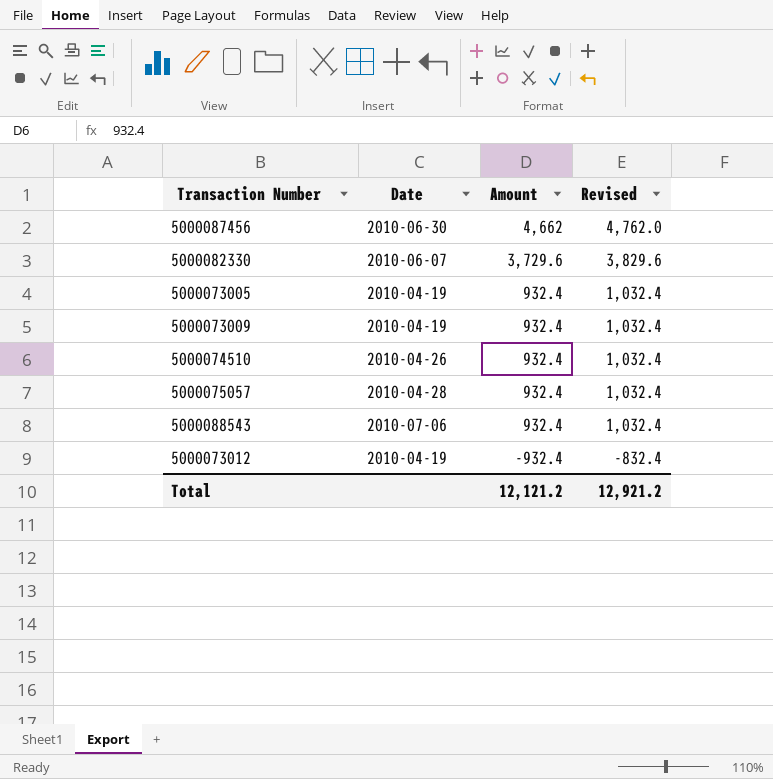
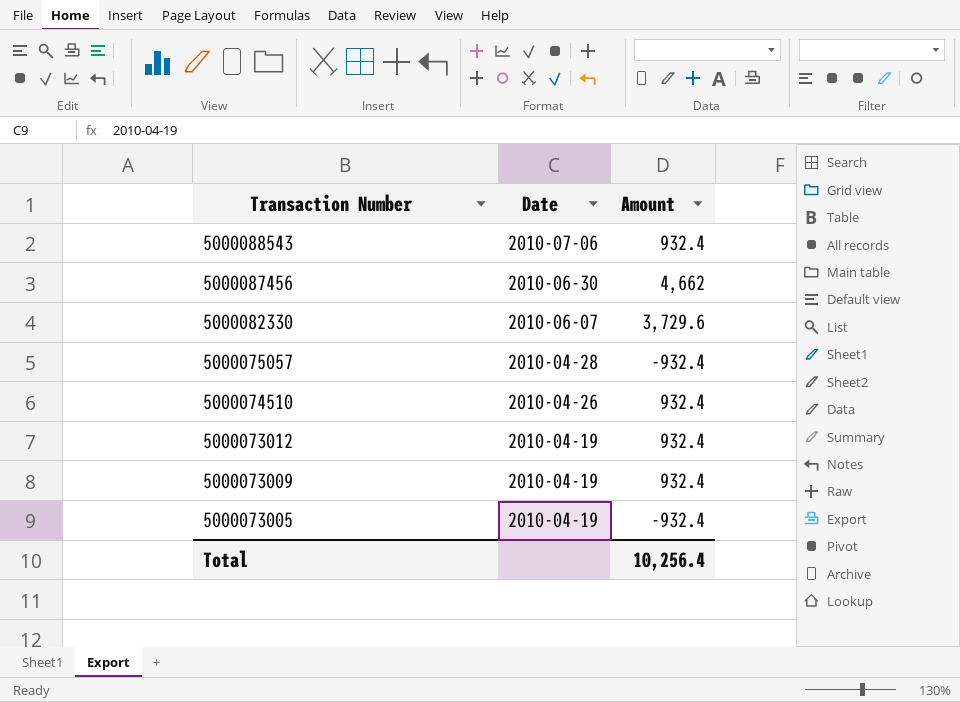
row order: Amount descending -> Transaction Number descending
column Revised | formula: [Amount] + 100 -> none
5000075057 | Amount: 932.4 -> -932.4
5000073012 | Amount: -932.4 -> 932.4
5000073005 | Amount: 932.4 -> -932.4
Total | Amount: 12,121.2 -> 10,256.4

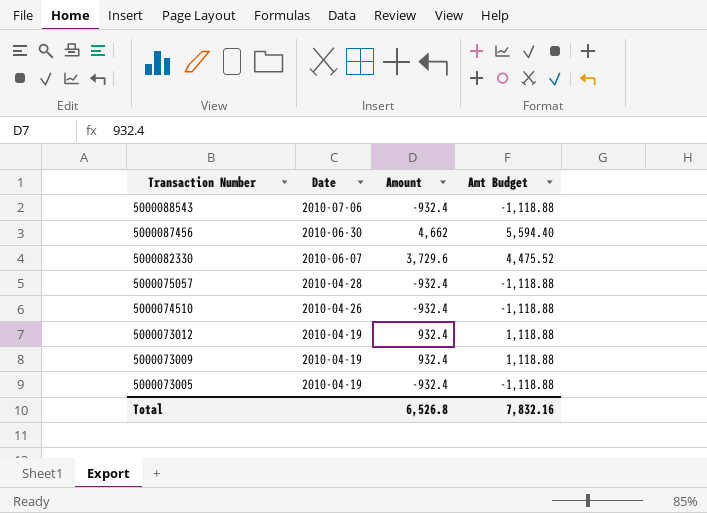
column Amt Budget | formula: none -> [Amount] * 1.2
5000088543 | Amount: 932.4 -> -932.4
5000074510 | Amount: 932.4 -> -932.4
Total | Amount: 10,256.4 -> 6,526.8

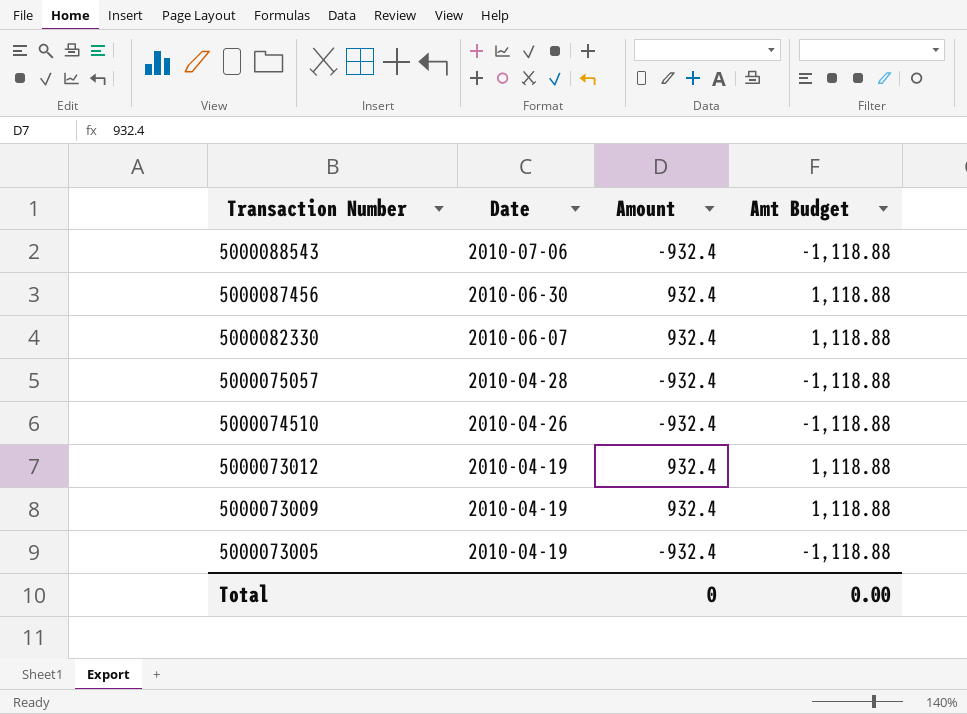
5000087456 | Amount: 4,662 -> 932.4
5000087456 | Amt Budget: 5,594.40 -> 1,118.88
5000082330 | Amount: 3,729.6 -> 932.4
5000082330 | Amt Budget: 4,475.52 -> 1,118.88
Total | Amount: 6,526.8 -> 0
Total | Amt Budget: 7,832.16 -> 0.00

